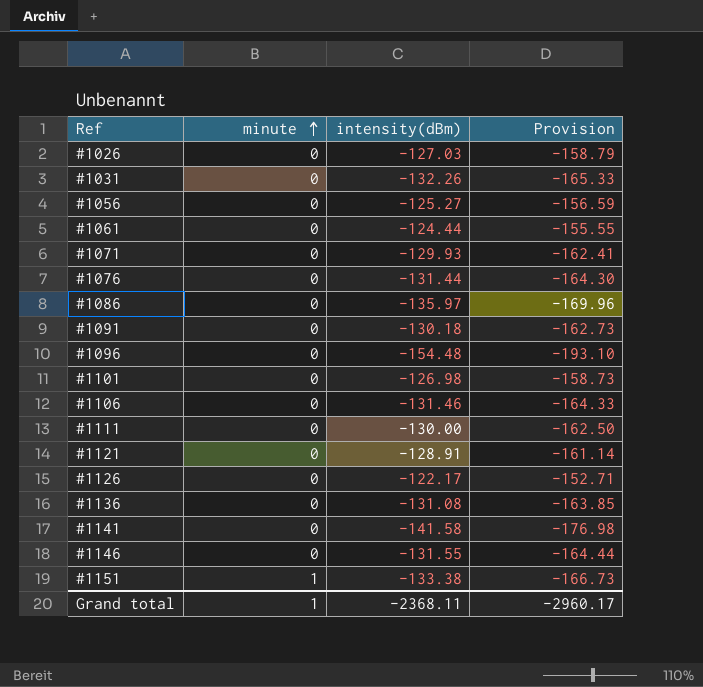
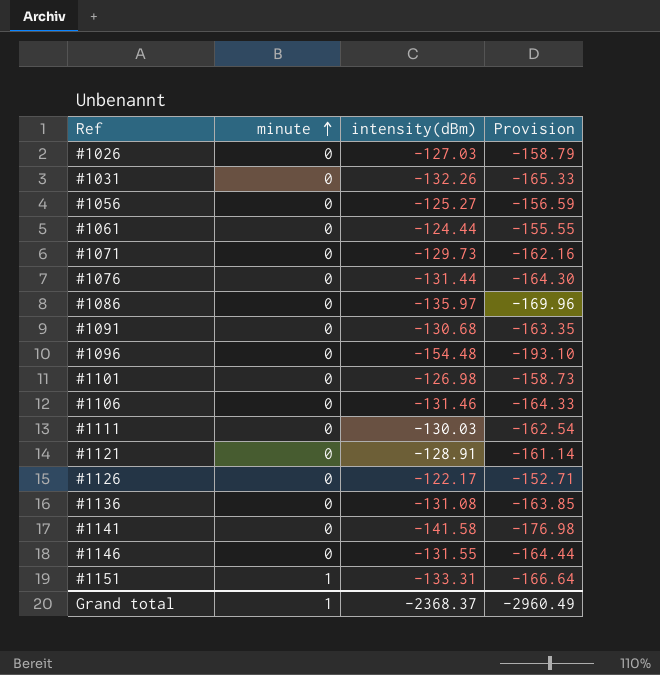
#1071 | intensity(dBm): -129.93 -> -129.73
#1071 | Provision: -162.41 -> -162.16
#1091 | intensity(dBm): -130.18 -> -130.68
#1091 | Provision: -162.73 -> -163.35
#1111 | intensity(dBm): -130.00 -> -130.03
#1111 | Provision: -162.50 -> -162.54
#1151 | intensity(dBm): -133.38 -> -133.31
#1151 | Provision: -166.73 -> -166.64
Grand total | intensity(dBm): -2368.11 -> -2368.37
Grand total | Provision: -2960.17 -> -2960.49

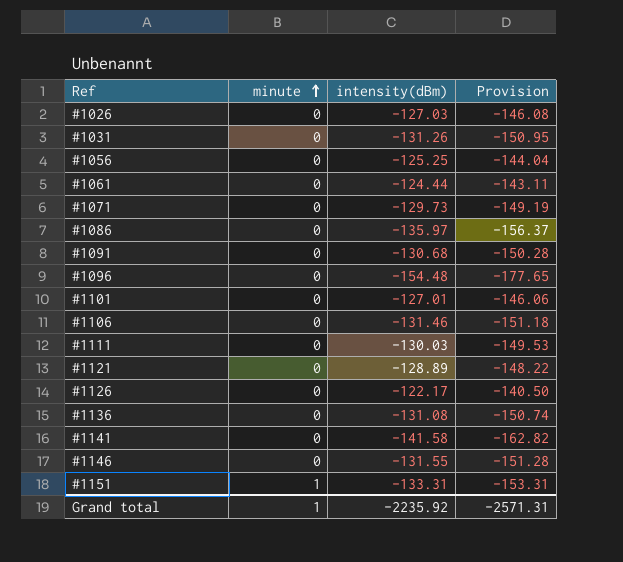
column Provision | formula: [intensity(dBm)] * 1.25 -> [intensity(dBm)] * 1.15
row #1076: 0 | -131.44 | -164.30 -> none
#1031 | intensity(dBm): -132.26 -> -131.26
#1056 | intensity(dBm): -125.27 -> -125.25
#1101 | intensity(dBm): -126.98 -> -127.01
#1121 | intensity(dBm): -128.91 -> -128.89
Grand total | intensity(dBm): -2368.37 -> -2235.92
Grand total | Provision: -2960.49 -> -2571.31

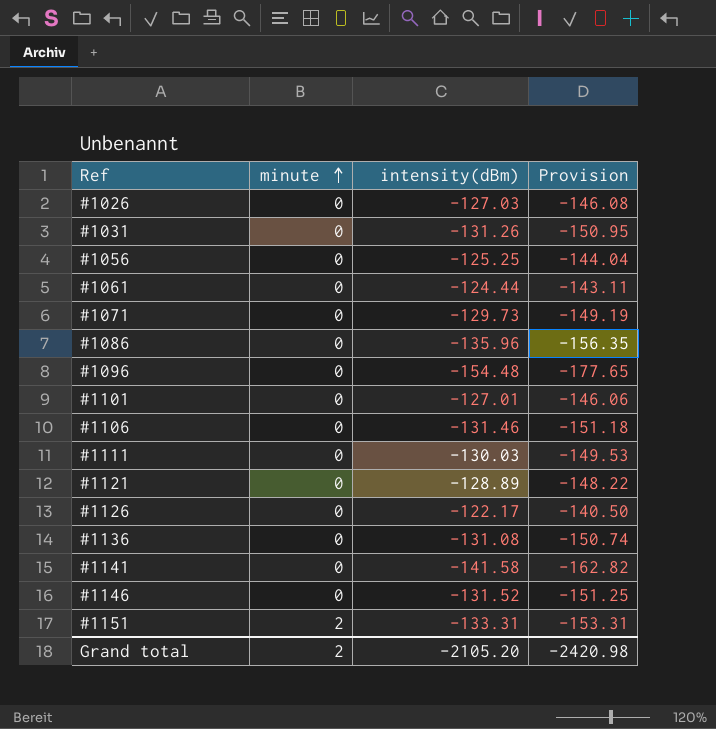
row #1091: 0 | -130.68 | -150.28 -> none
#1086 | intensity(dBm): -135.97 -> -135.96
#1086 | Provision: -156.37 -> -156.35
#1146 | intensity(dBm): -131.55 -> -131.52
#1146 | Provision: -151.28 -> -151.25
#1151 | minute: 1 -> 2
Grand total | minute: 1 -> 2
Grand total | intensity(dBm): -2235.92 -> -2105.20
Grand total | Provision: -2571.31 -> -2420.98

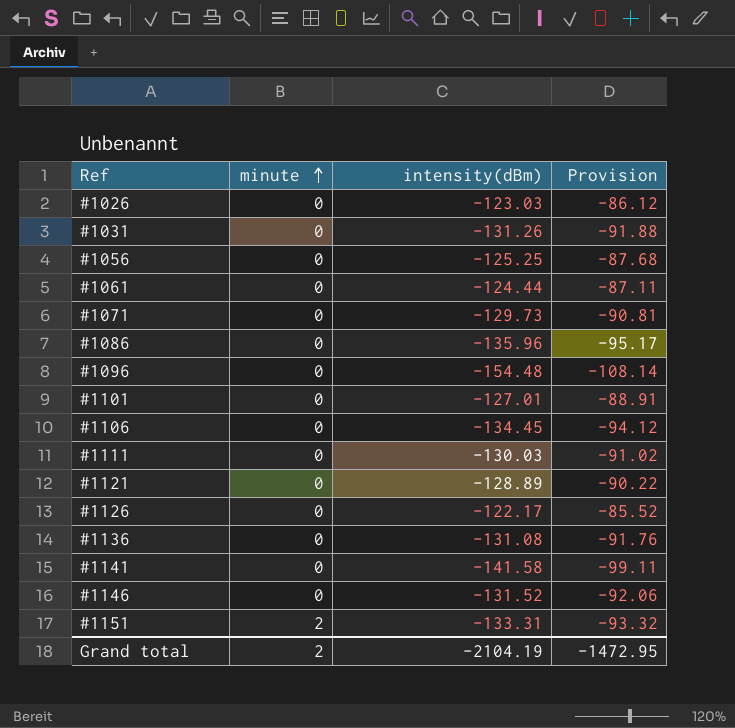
column Provision | formula: [intensity(dBm)] * 1.15 -> [intensity(dBm)] * 0.7
#1026 | intensity(dBm): -127.03 -> -123.03
#1106 | intensity(dBm): -131.46 -> -134.45
Grand total | intensity(dBm): -2105.20 -> -2104.19
Grand total | Provision: -2420.98 -> -1472.95

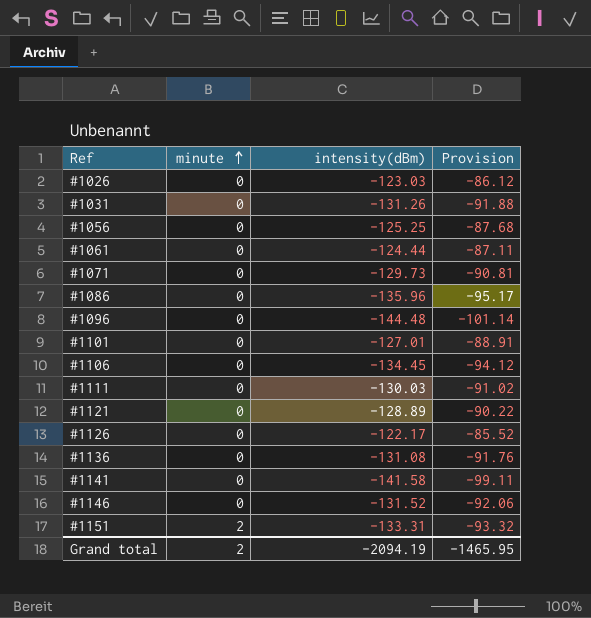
#1096 | intensity(dBm): -154.48 -> -144.48
#1096 | Provision: -108.14 -> -101.14
Grand total | intensity(dBm): -2104.19 -> -2094.19
Grand total | Provision: -1472.95 -> -1465.95

